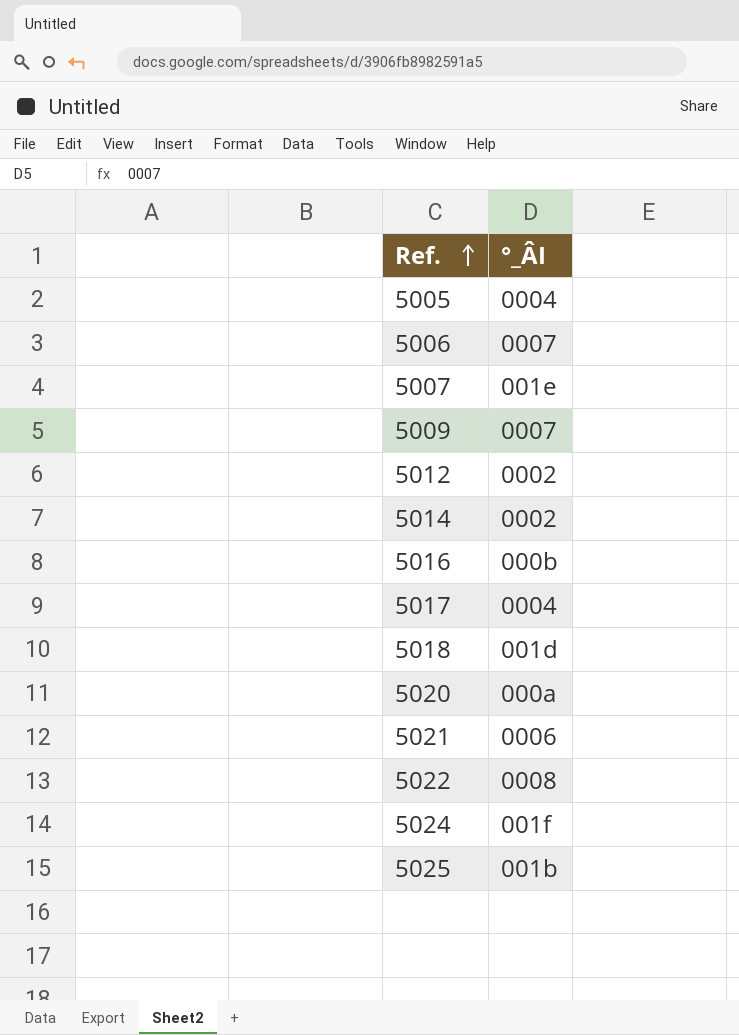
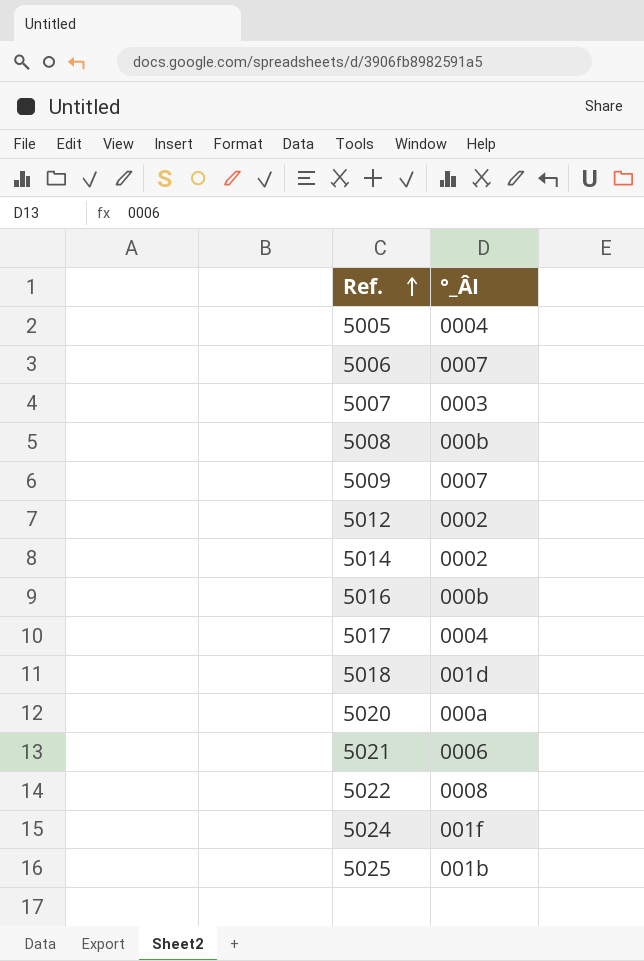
5007 | °_ÂI: 001e -> 0003
row 5008: none -> 000b

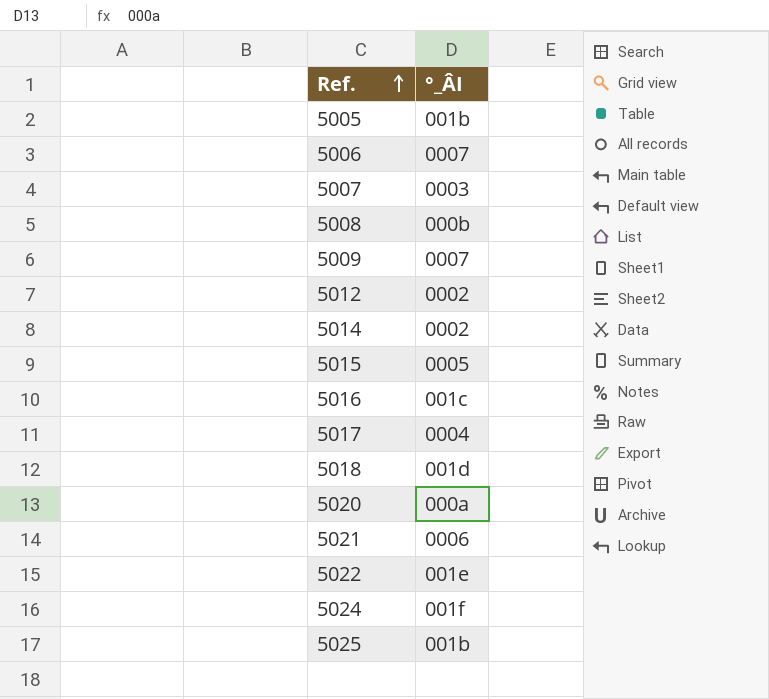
5005 | °_ÂI: 0004 -> 001b
row 5015: none -> 0005
5016 | °_ÂI: 000b -> 001c
5022 | °_ÂI: 0008 -> 001e

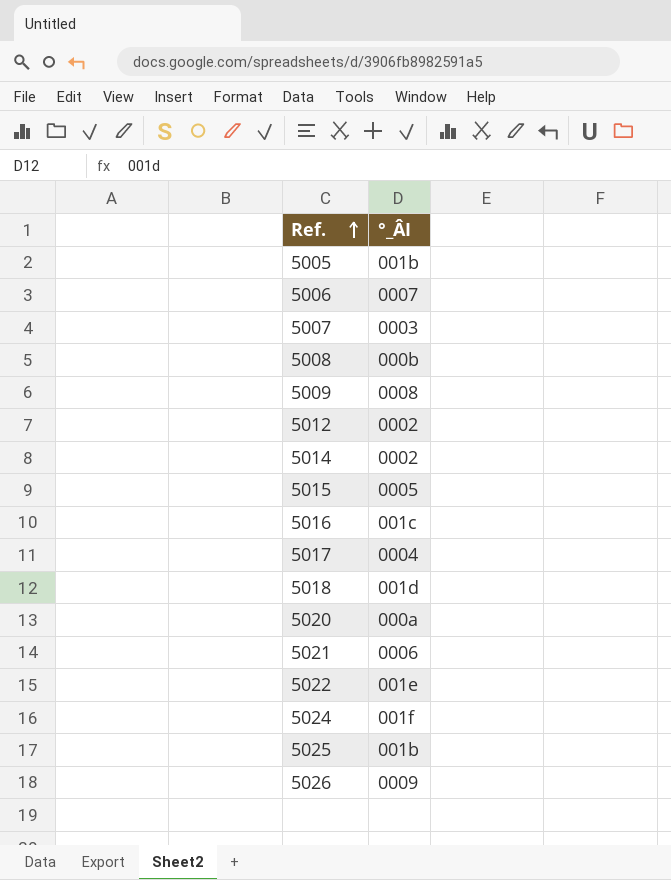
5009 | °_ÂI: 0007 -> 0008
row 5026: none -> 0009

